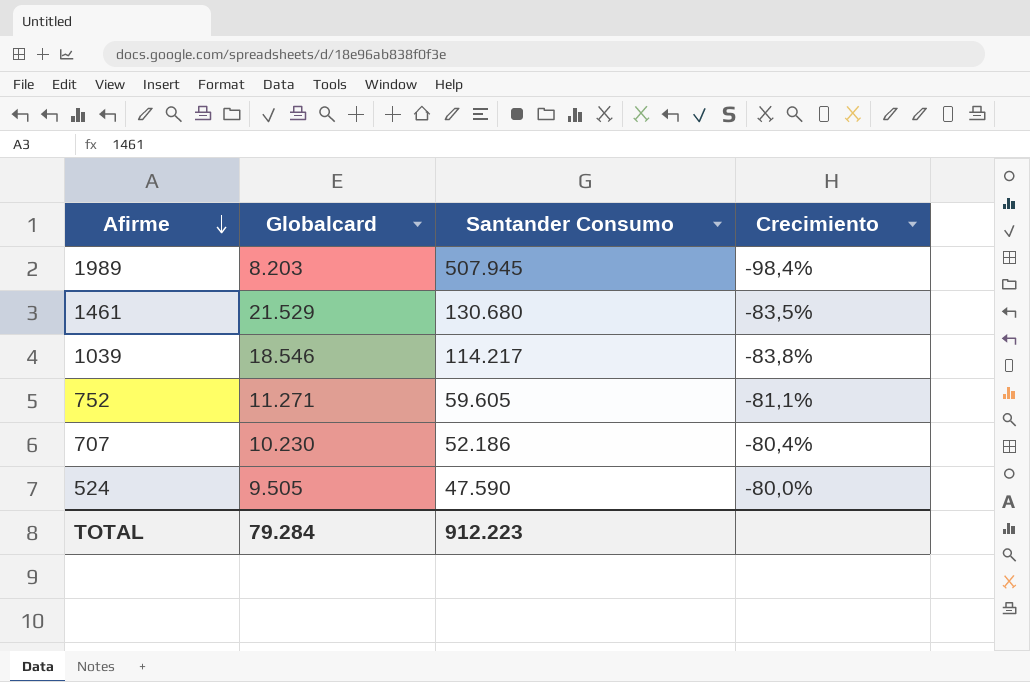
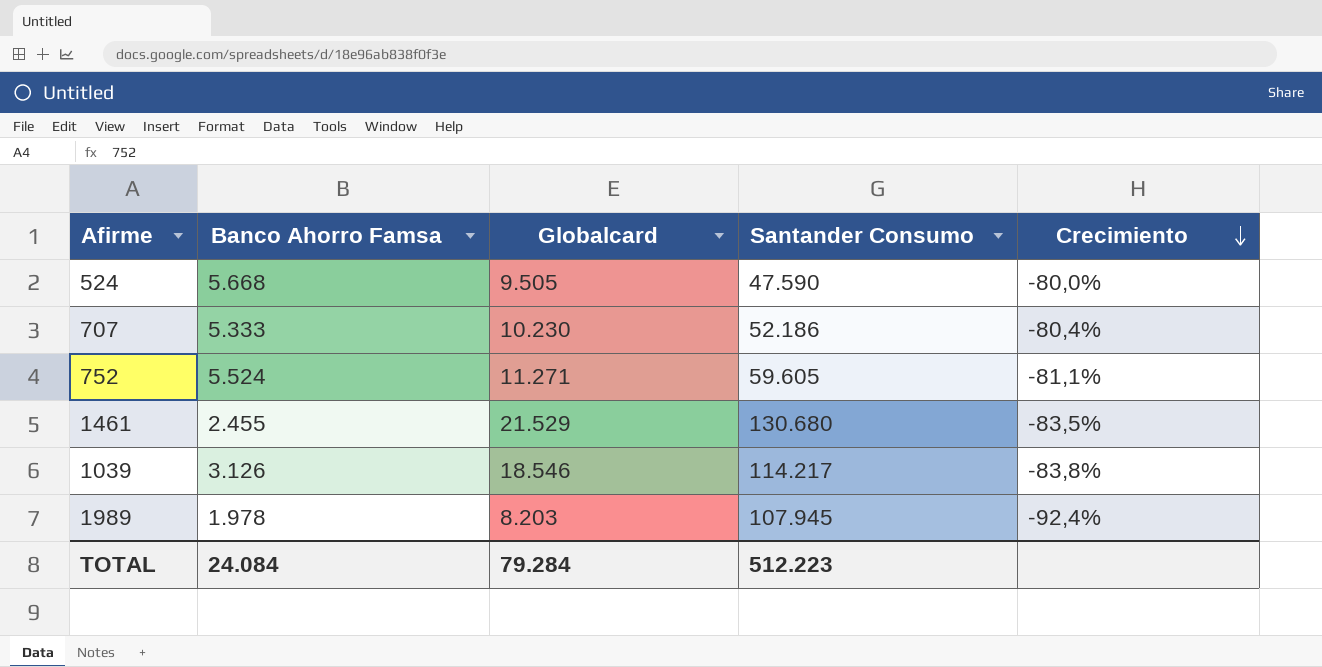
row order: Afirme descending -> Crecimiento descending
column Banco Ahorro Famsa | position: none -> 2
1989 | Santander Consumo: 507.945 -> 107.945
1989 | Crecimiento: -98,4% -> -92,4%
TOTAL | Santander Consumo: 912.223 -> 512.223

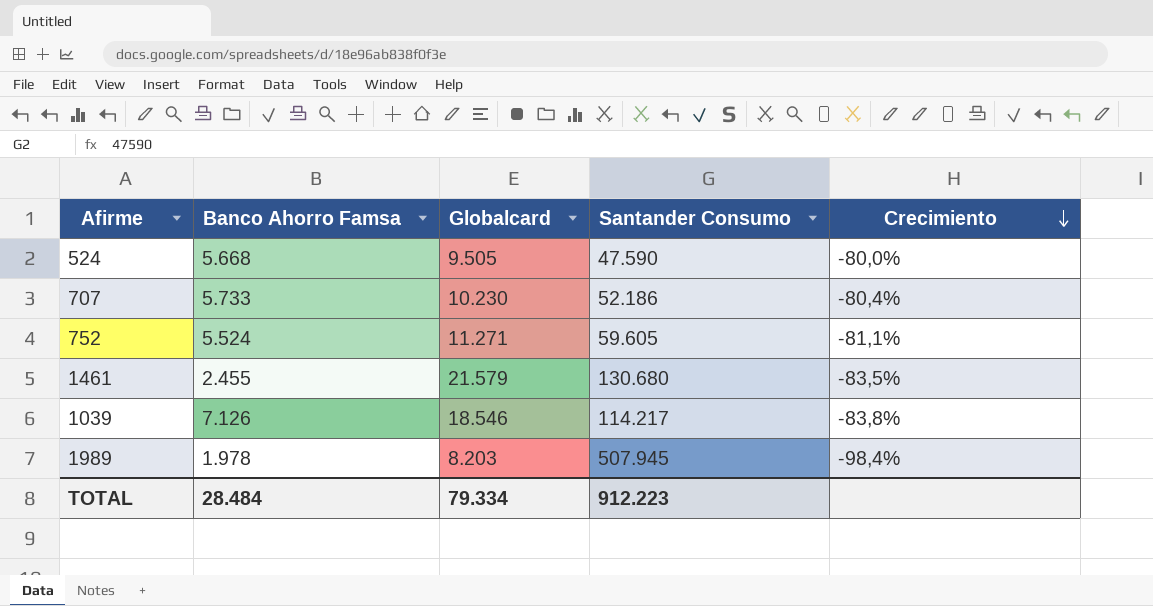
707 | Banco Ahorro Famsa: 5.333 -> 5.733
1461 | Globalcard: 21.529 -> 21.579
1039 | Banco Ahorro Famsa: 3.126 -> 7.126
1989 | Santander Consumo: 107.945 -> 507.945
1989 | Crecimiento: -92,4% -> -98,4%
TOTAL | Banco Ahorro Famsa: 24.084 -> 28.484
TOTAL | Globalcard: 79.284 -> 79.334
TOTAL | Santander Consumo: 512.223 -> 912.223

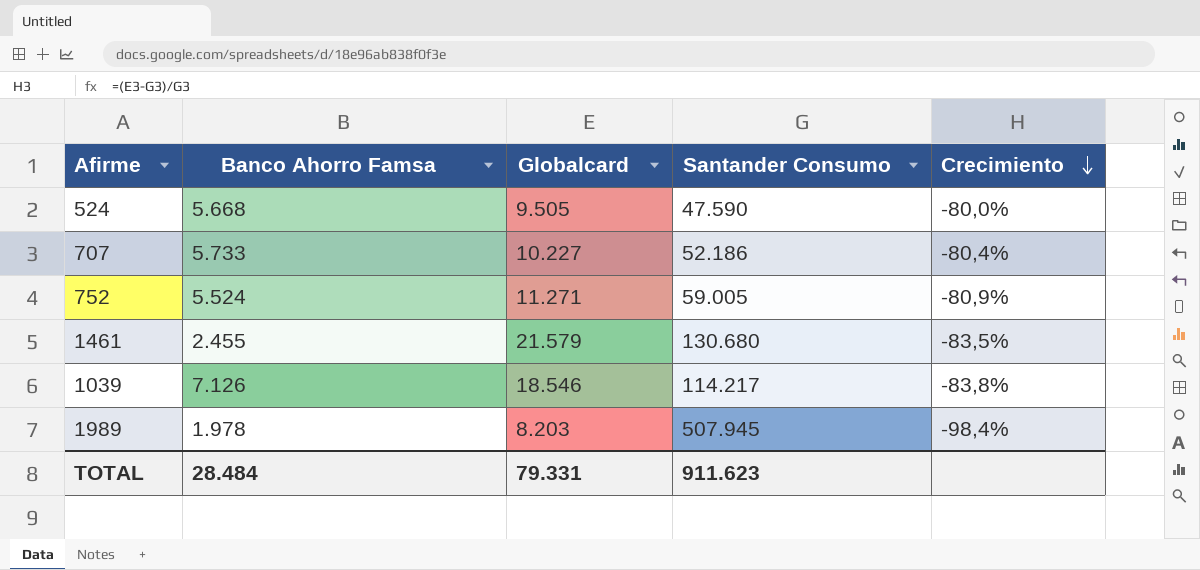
707 | Globalcard: 10.230 -> 10.227
752 | Santander Consumo: 59.605 -> 59.005
752 | Crecimiento: -81,1% -> -80,9%
TOTAL | Globalcard: 79.334 -> 79.331
TOTAL | Santander Consumo: 912.223 -> 911.623

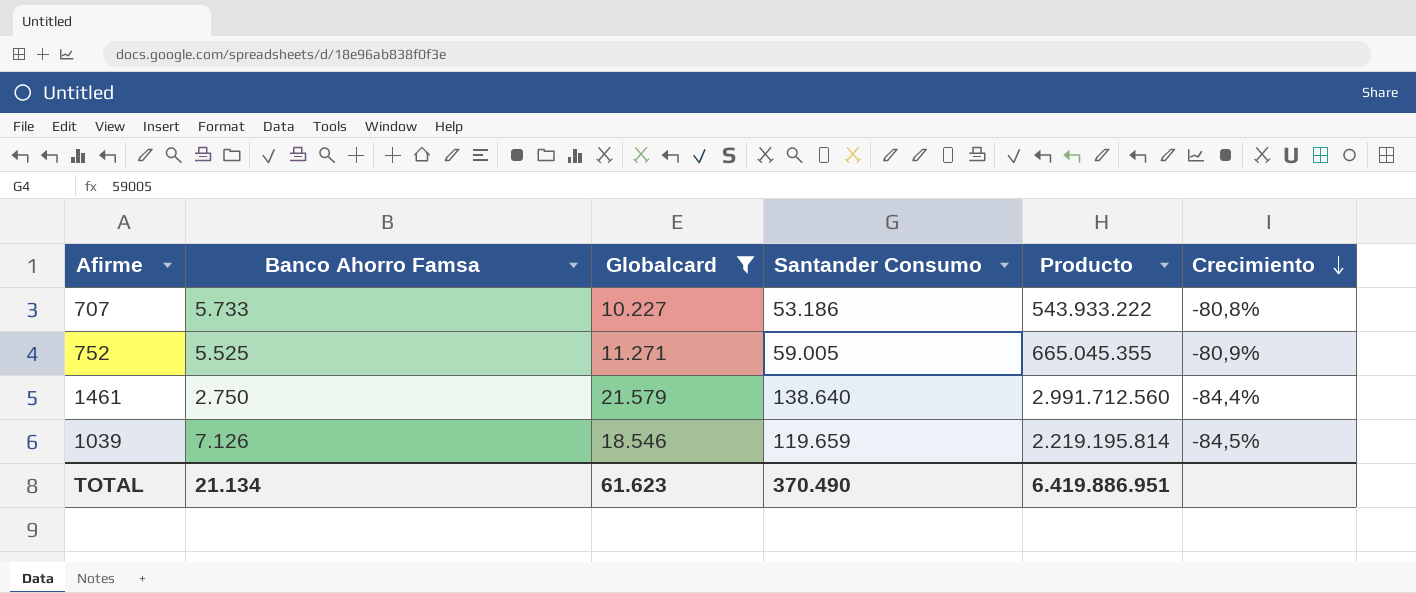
filter: none -> Globalcard >= 10.227
column Producto | formula: none -> [Globalcard] * [Santander Consumo]
707 | Santander Consumo: 52.186 -> 53.186
707 | Crecimiento: -80,4% -> -80,8%
752 | Banco Ahorro Famsa: 5.524 -> 5.525
1461 | Banco Ahorro Famsa: 2.455 -> 2.750
1461 | Santander Consumo: 130.680 -> 138.640
1461 | Crecimiento: -83,5% -> -84,4%
1039 | Santander Consumo: 114.217 -> 119.659
1039 | Crecimiento: -83,8% -> -84,5%
TOTAL | Banco Ahorro Famsa: 28.484 -> 21.134
TOTAL | Globalcard: 79.331 -> 61.623
TOTAL | Santander Consumo: 911.623 -> 370.490

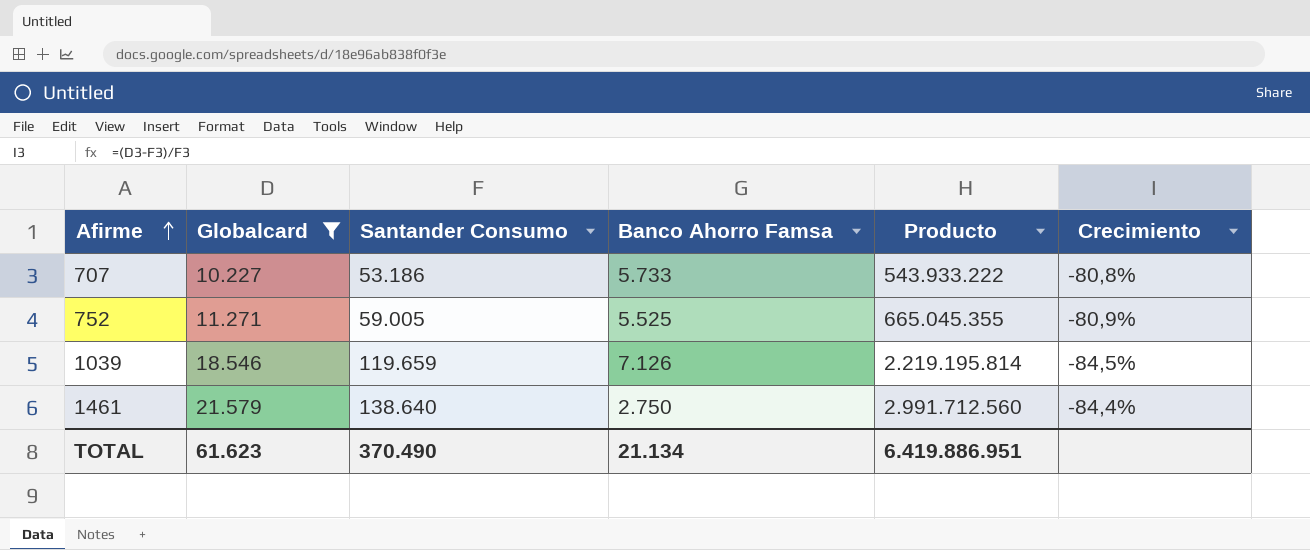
row order: Crecimiento descending -> Afirme ascending
column Banco Ahorro Famsa | position: 2 -> 4

